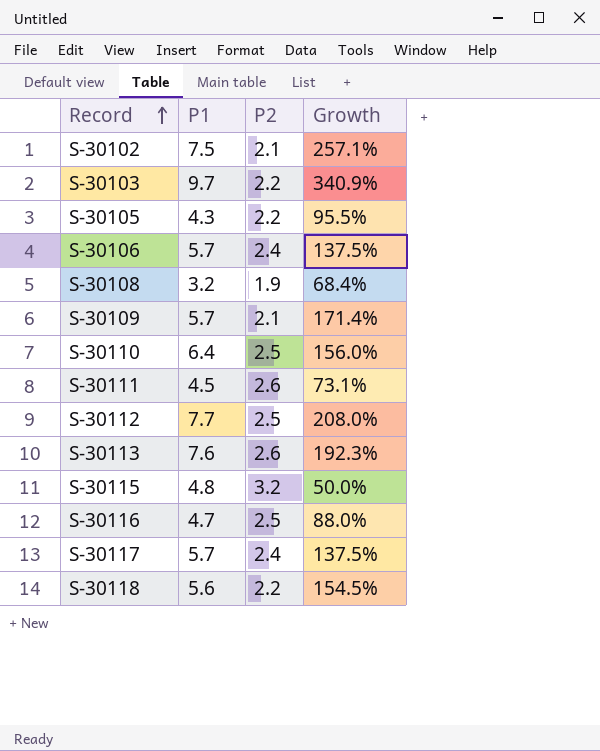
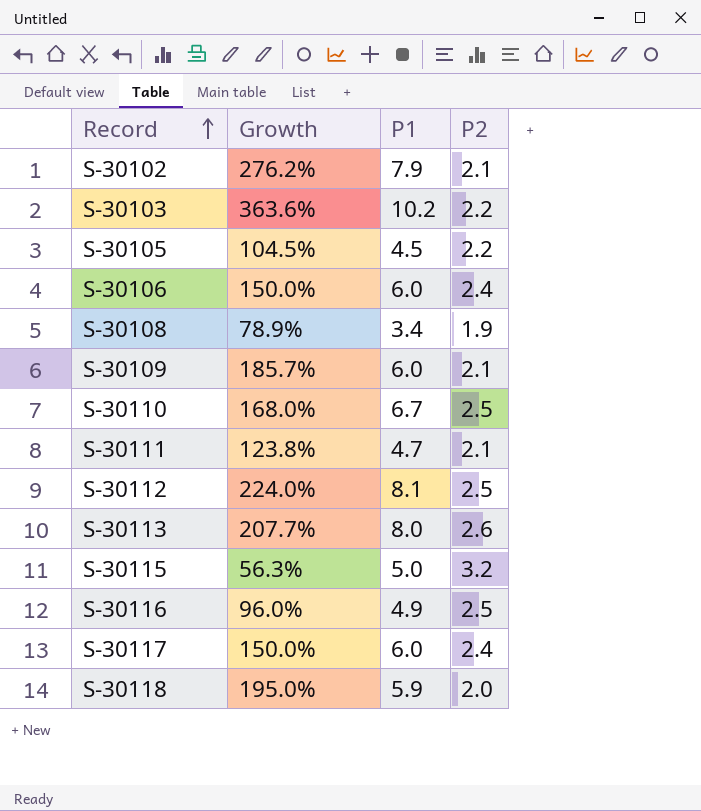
column Growth | position: 4 -> 2
S-30102 | Growth: 257.1% -> 276.2%
S-30102 | P1: 7.5 -> 7.9
S-30103 | Growth: 340.9% -> 363.6%
S-30103 | P1: 9.7 -> 10.2
S-30105 | Growth: 95.5% -> 104.5%
S-30105 | P1: 4.3 -> 4.5
S-30106 | Growth: 137.5% -> 150.0%
S-30106 | P1: 5.7 -> 6.0
S-30108 | Growth: 68.4% -> 78.9%
S-30108 | P1: 3.2 -> 3.4
S-30109 | Growth: 171.4% -> 185.7%
S-30109 | P1: 5.7 -> 6.0
S-30110 | Growth: 156.0% -> 168.0%
S-30110 | P1: 6.4 -> 6.7
S-30111 | Growth: 73.1% -> 123.8%
S-30111 | P1: 4.5 -> 4.7
S-30111 | P2: 2.6 -> 2.1
S-30112 | Growth: 208.0% -> 224.0%
S-30112 | P1: 7.7 -> 8.1
S-30113 | Growth: 192.3% -> 207.7%
S-30113 | P1: 7.6 -> 8.0
S-30115 | Growth: 50.0% -> 56.3%
S-30115 | P1: 4.8 -> 5.0
S-30116 | Growth: 88.0% -> 96.0%
S-30116 | P1: 4.7 -> 4.9
S-30117 | Growth: 137.5% -> 150.0%
S-30117 | P1: 5.7 -> 6.0
S-30118 | Growth: 154.5% -> 195.0%
S-30118 | P1: 5.6 -> 5.9
S-30118 | P2: 2.2 -> 2.0

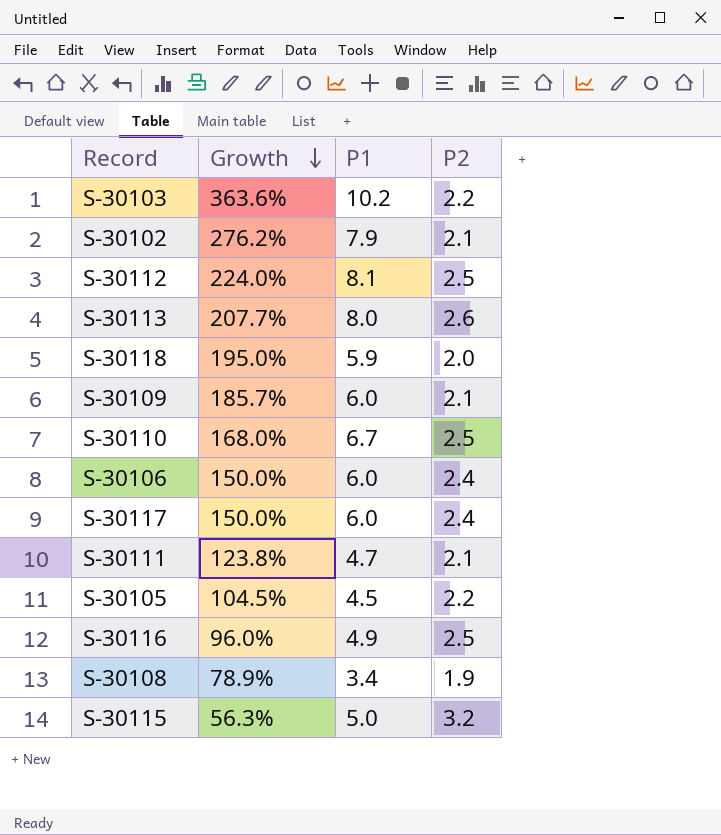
row order: Record ascending -> Growth descending

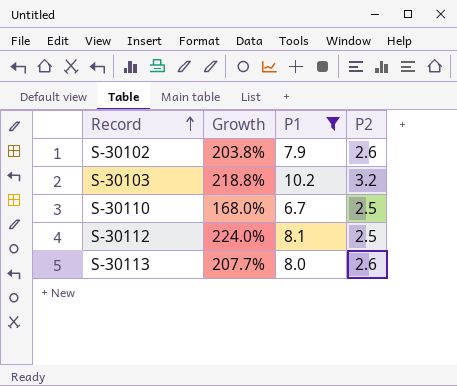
filter: none -> P1 >= 6.7
row order: Growth descending -> Record ascending
S-30102 | Growth: 276.2% -> 203.8%
S-30102 | P2: 2.1 -> 2.6
S-30103 | Growth: 363.6% -> 218.8%
S-30103 | P2: 2.2 -> 3.2

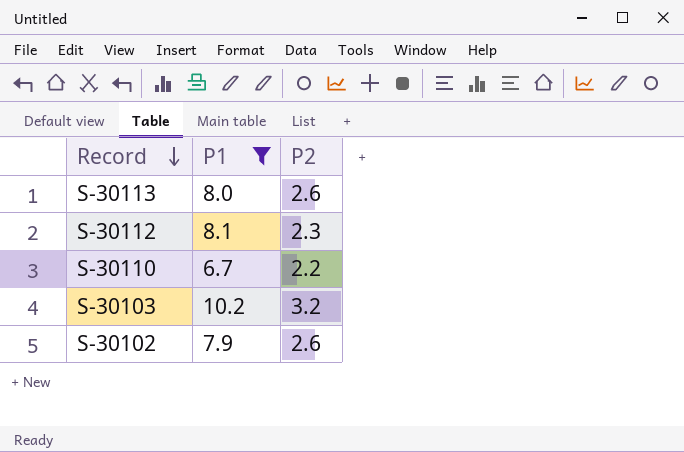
row order: Record ascending -> Record descending
column Growth | formula: ([P1] - [P2]) / [P2] -> none
S-30112 | P2: 2.5 -> 2.3
S-30110 | P2: 2.5 -> 2.2

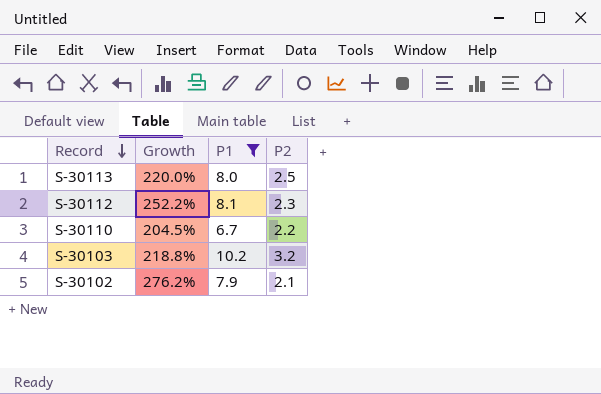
column Growth | formula: none -> ([P1] - [P2]) / [P2]
S-30113 | P2: 2.6 -> 2.5
S-30102 | P2: 2.6 -> 2.1

